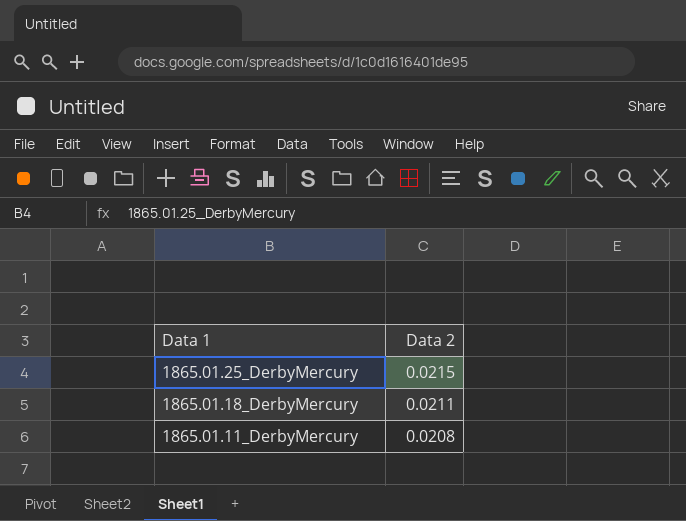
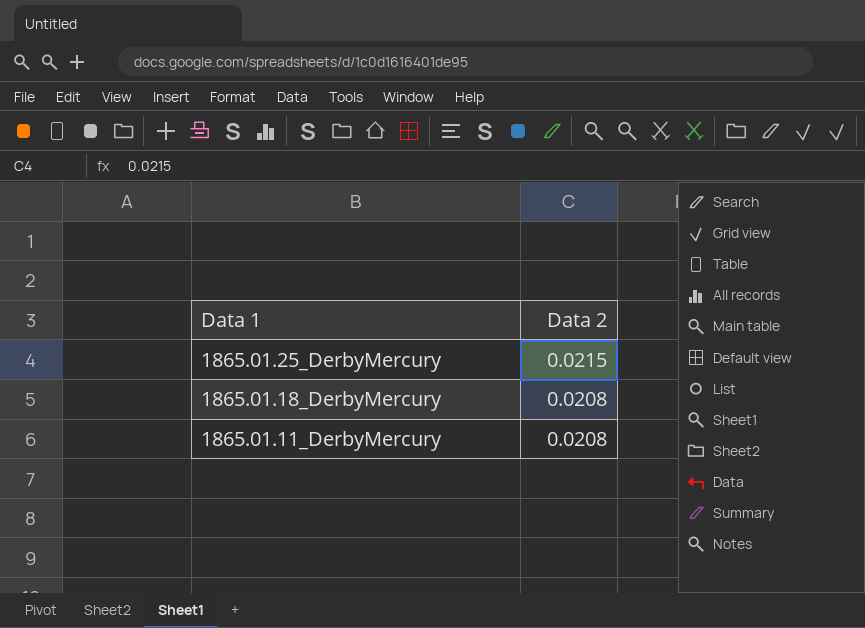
1865.01.18_DerbyMercury | Data 2: 0.0211 -> 0.0208

